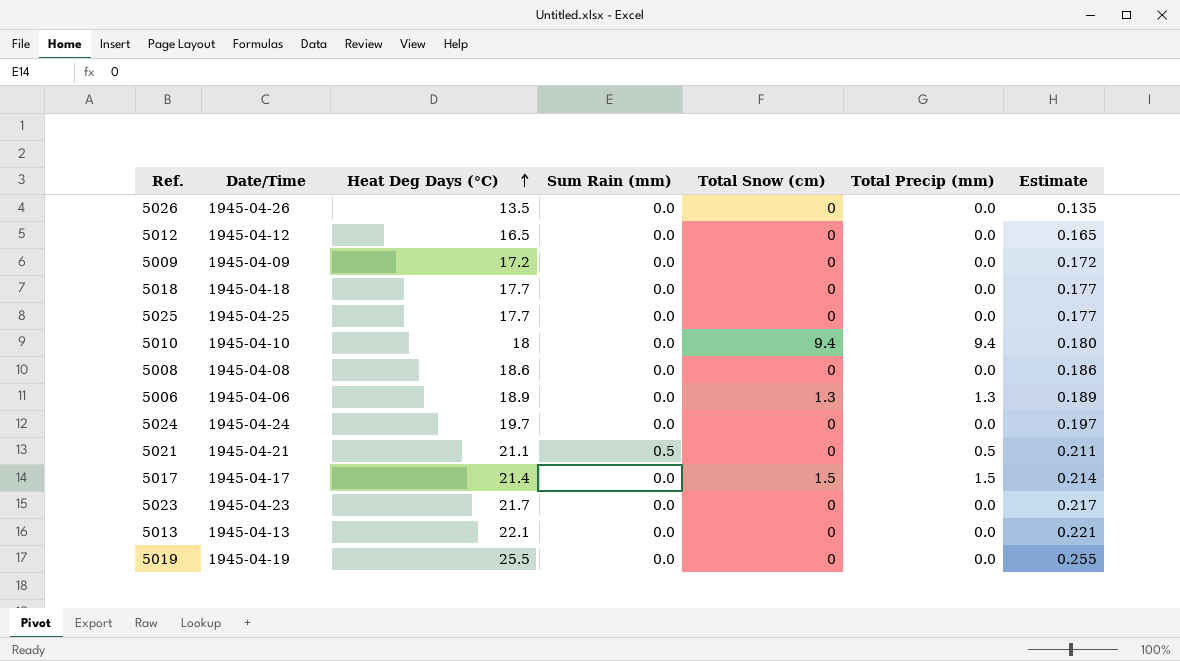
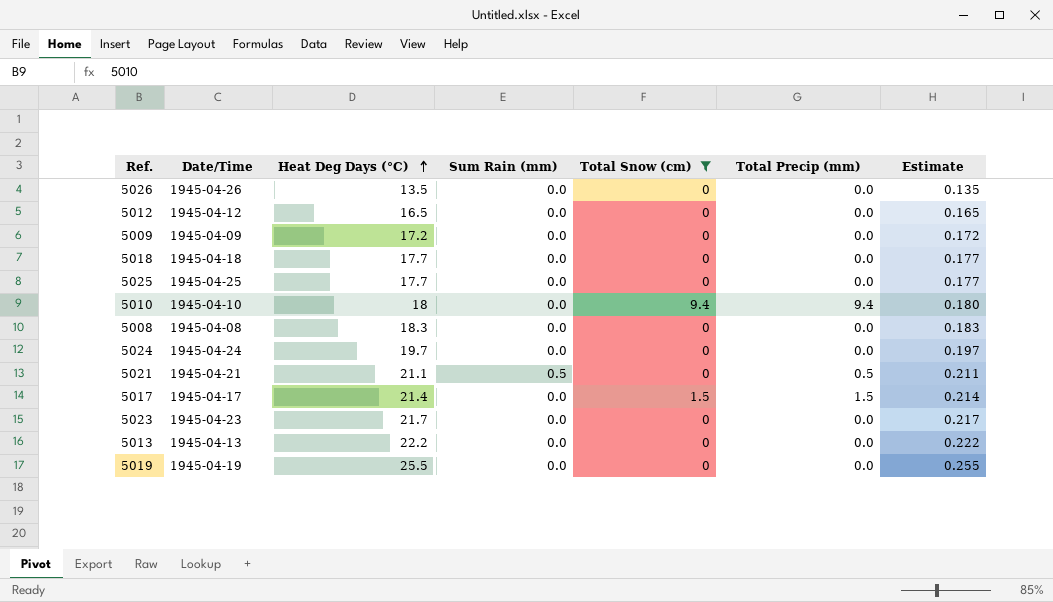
filter: none -> Total Snow (cm) != 1.3
5008 | Heat Deg Days (°C): 18.6 -> 18.3
5008 | Estimate: 0.186 -> 0.183
5013 | Heat Deg Days (°C): 22.1 -> 22.2
5013 | Estimate: 0.221 -> 0.222

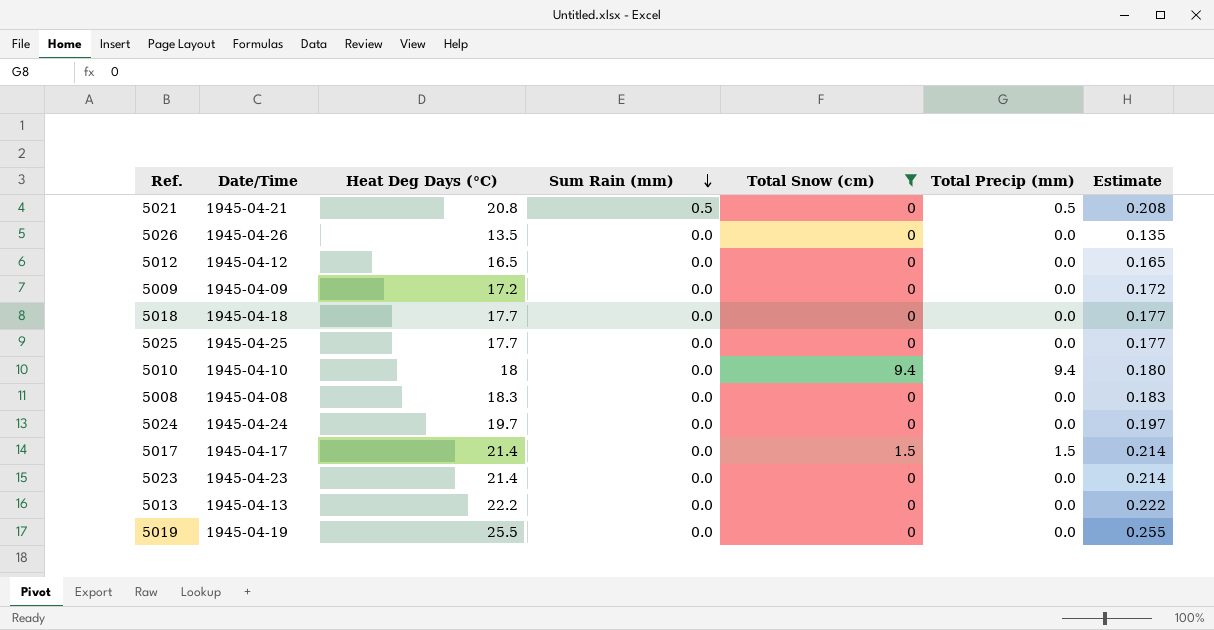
row order: Heat Deg Days (°C) ascending -> Sum Rain (mm) descending
5021 | Heat Deg Days (°C): 21.1 -> 20.8
5021 | Estimate: 0.211 -> 0.208
5023 | Heat Deg Days (°C): 21.7 -> 21.4
5023 | Estimate: 0.217 -> 0.214

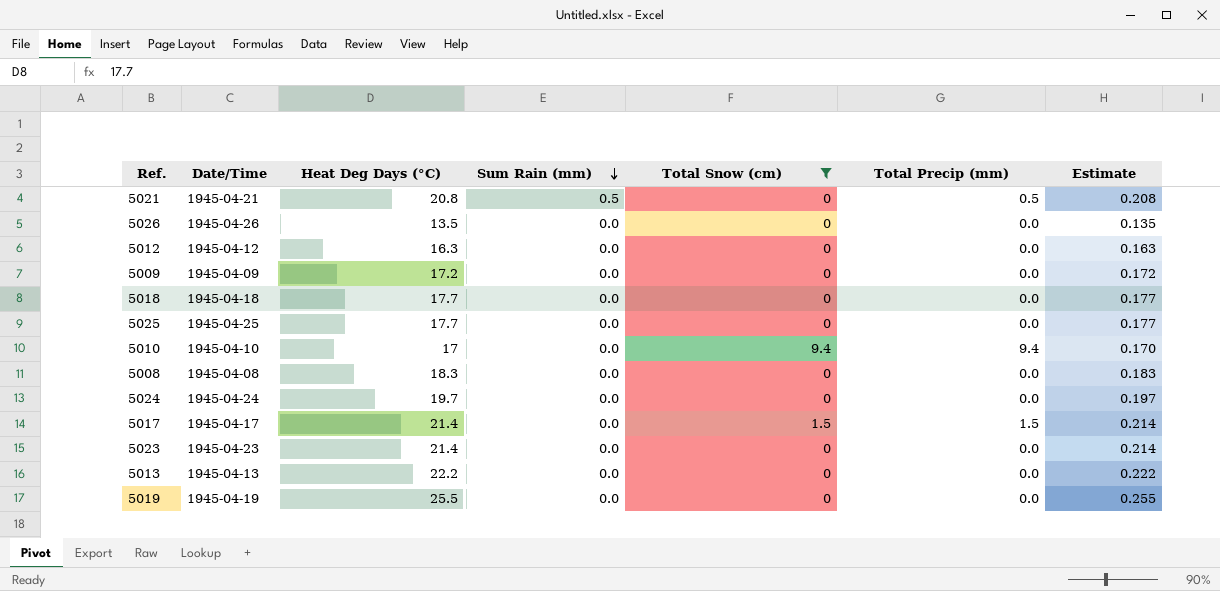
5012 | Heat Deg Days (°C): 16.5 -> 16.3
5012 | Estimate: 0.165 -> 0.163
5010 | Heat Deg Days (°C): 18 -> 17
5010 | Estimate: 0.180 -> 0.170

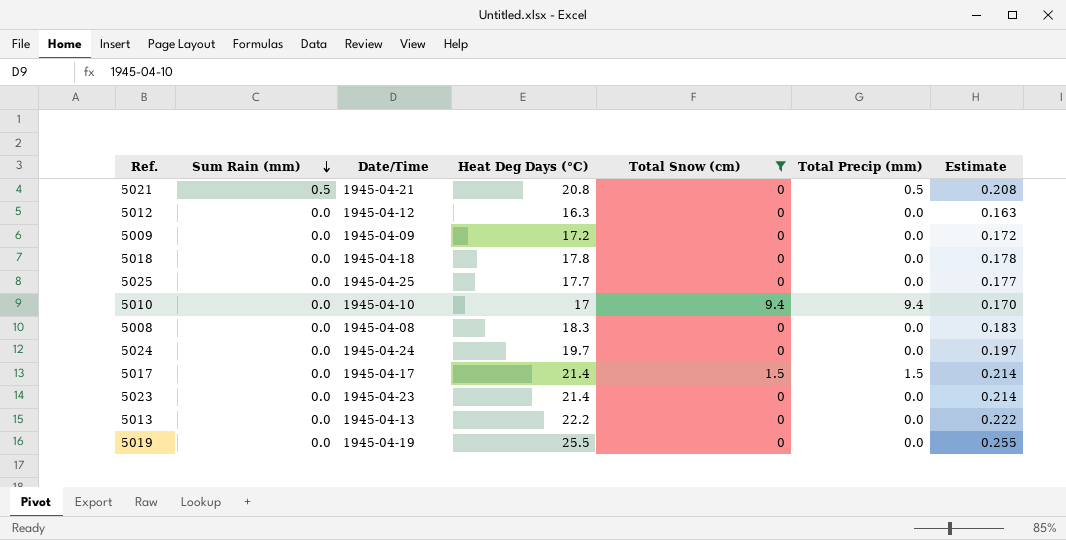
column Sum Rain (mm) | position: 4 -> 2
row 5026: 1945-04-26 | 13.5 | 0.0 | 0 | 0.0 | 0.135 -> none
5018 | Heat Deg Days (°C): 17.7 -> 17.8
5018 | Estimate: 0.177 -> 0.178

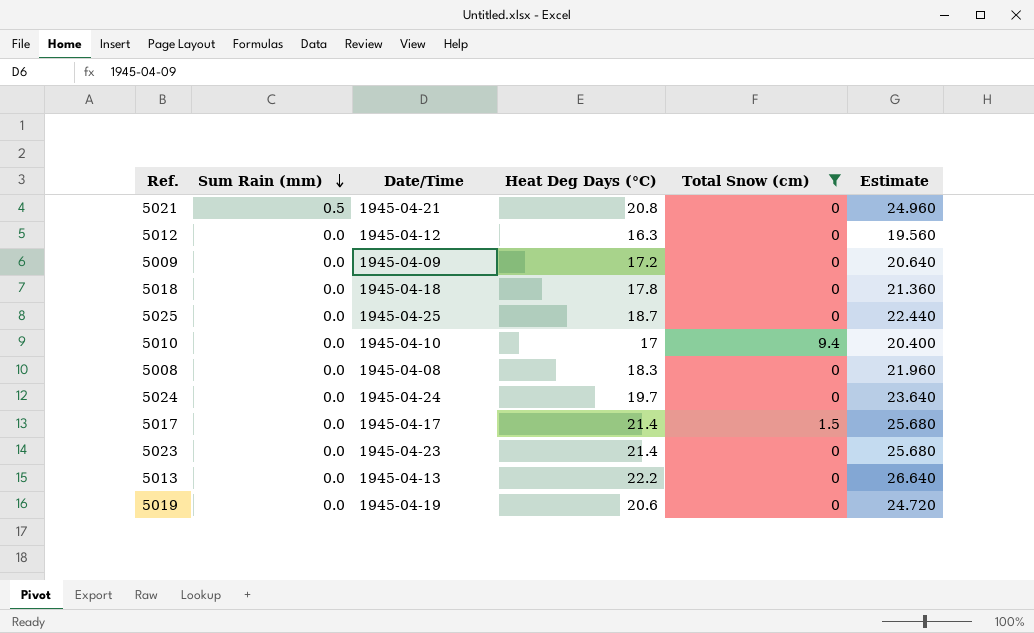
column Total Precip (mm) | position: 6 -> none
column Estimate | formula: [Heat Deg Days (°C)] * 0.01 -> [Heat Deg Days (°C)] * 1.2
5025 | Heat Deg Days (°C): 17.7 -> 18.7
5019 | Heat Deg Days (°C): 25.5 -> 20.6

